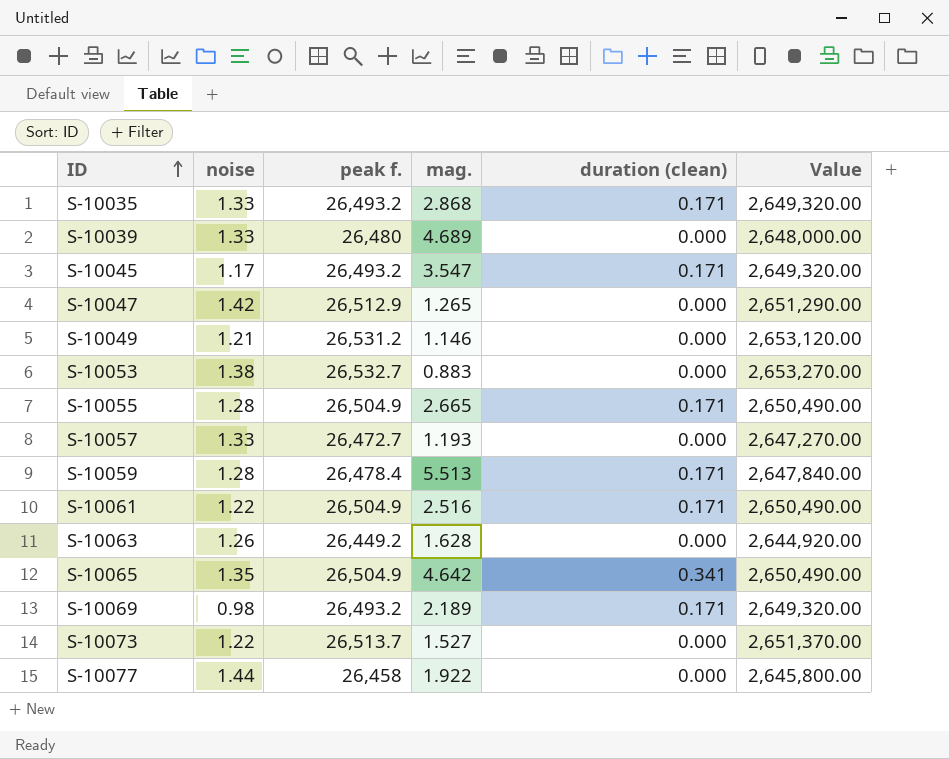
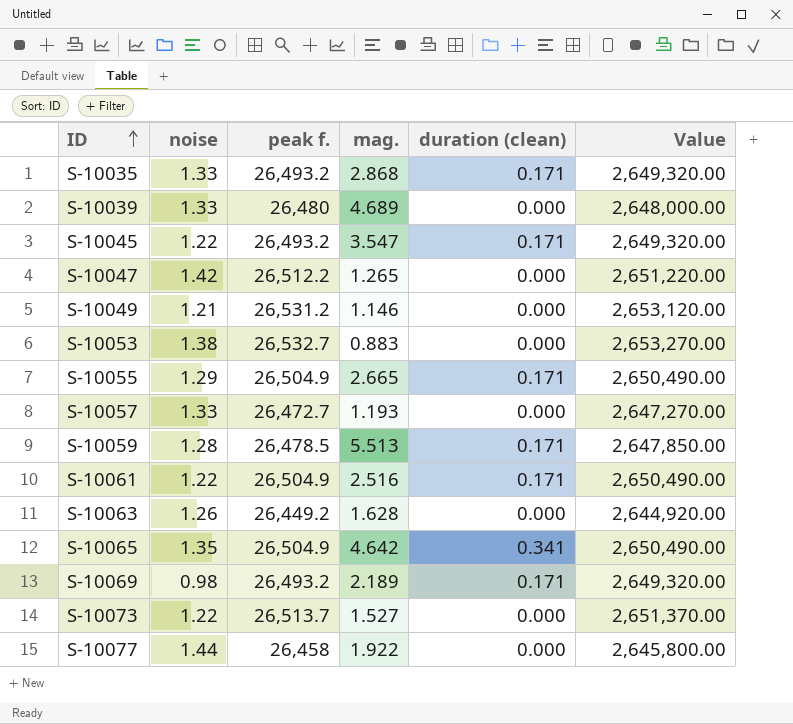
S-10045 | noise: 1.17 -> 1.22
S-10047 | peak f.: 26,512.9 -> 26,512.2
S-10047 | Value: 2,651,290.00 -> 2,651,220.00
S-10055 | noise: 1.28 -> 1.29
S-10059 | peak f.: 26,478.4 -> 26,478.5
S-10059 | Value: 2,647,840.00 -> 2,647,850.00

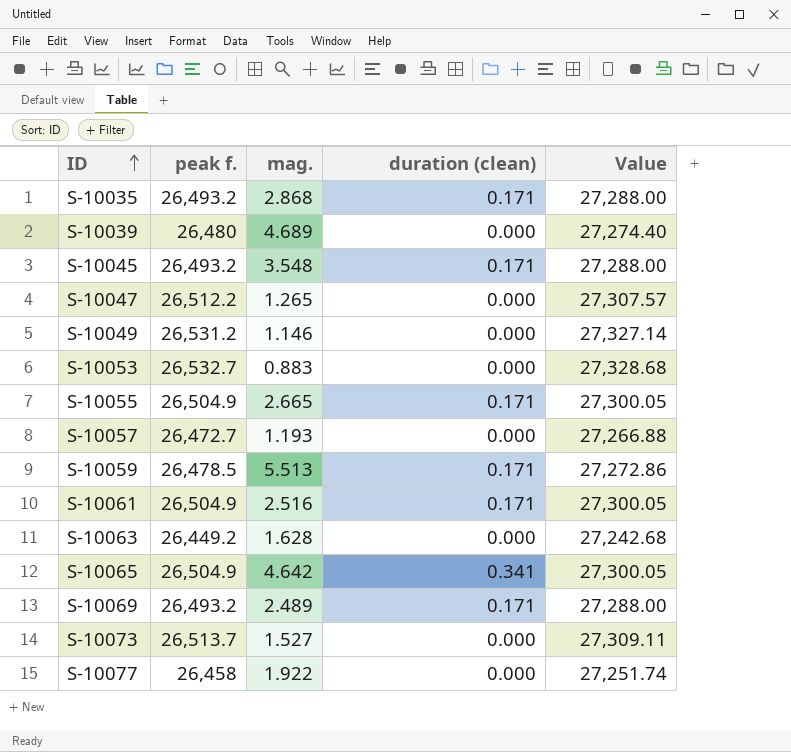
column noise | position: 2 -> none
column Value | formula: [peak f.] * 100 -> [peak f.] * 1.03
S-10045 | mag.: 3.547 -> 3.548
S-10069 | mag.: 2.189 -> 2.489

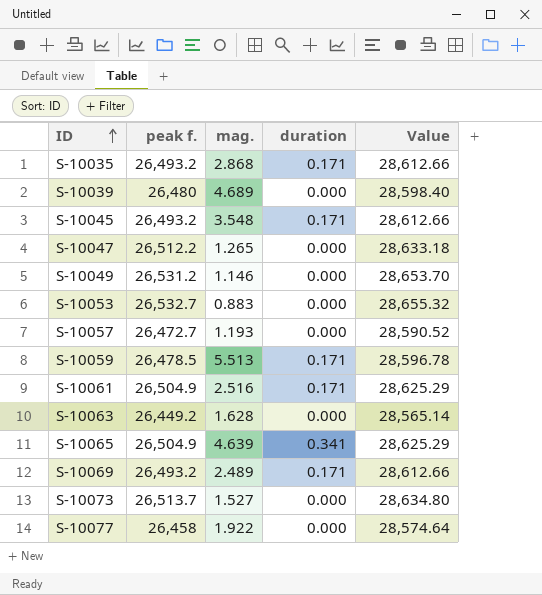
column name: duration (clean) -> duration
column Value | formula: [peak f.] * 1.03 -> [peak f.] * 1.08
row S-10055: 26,504.9 | 2.665 | 0.171 | 27,300.05 -> none
S-10065 | mag.: 4.642 -> 4.639

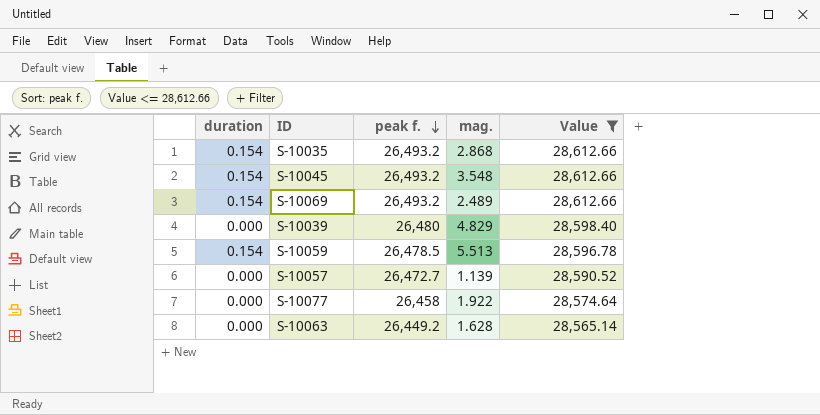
filter: none -> Value <= 28,612.66
row order: ID ascending -> peak f. descending
column duration | position: 4 -> 1
S-10035 | duration: 0.171 -> 0.154
S-10045 | duration: 0.171 -> 0.154
S-10069 | duration: 0.171 -> 0.154
S-10039 | mag.: 4.689 -> 4.829
S-10059 | duration: 0.171 -> 0.154
S-10057 | mag.: 1.193 -> 1.139

